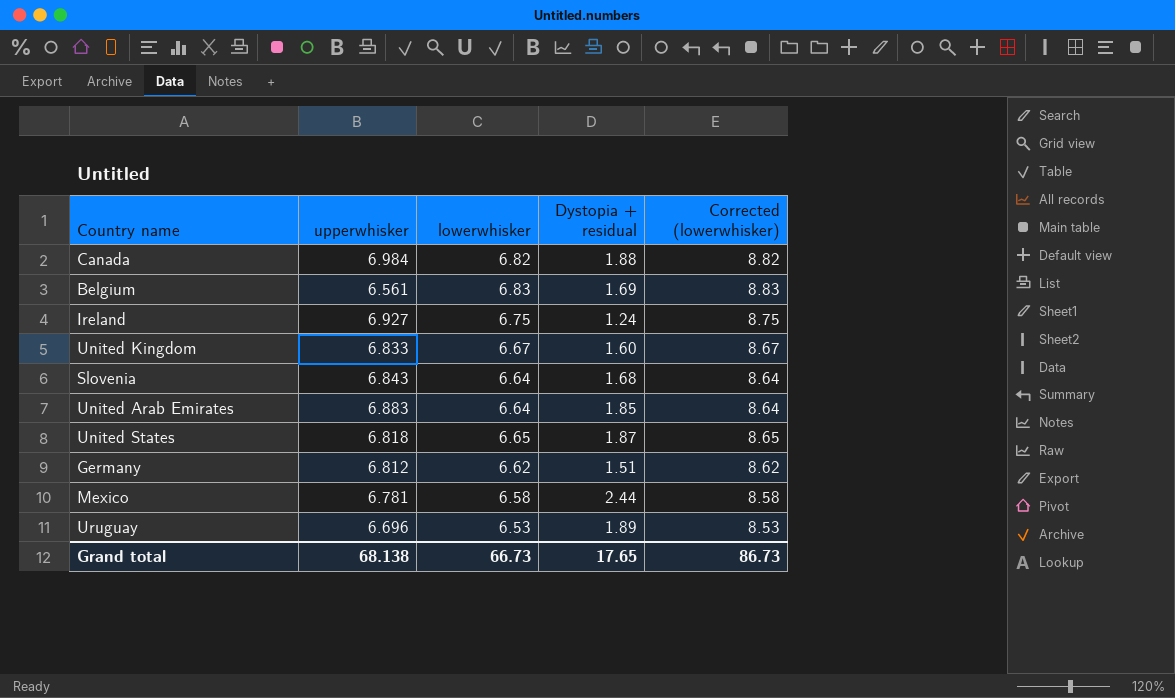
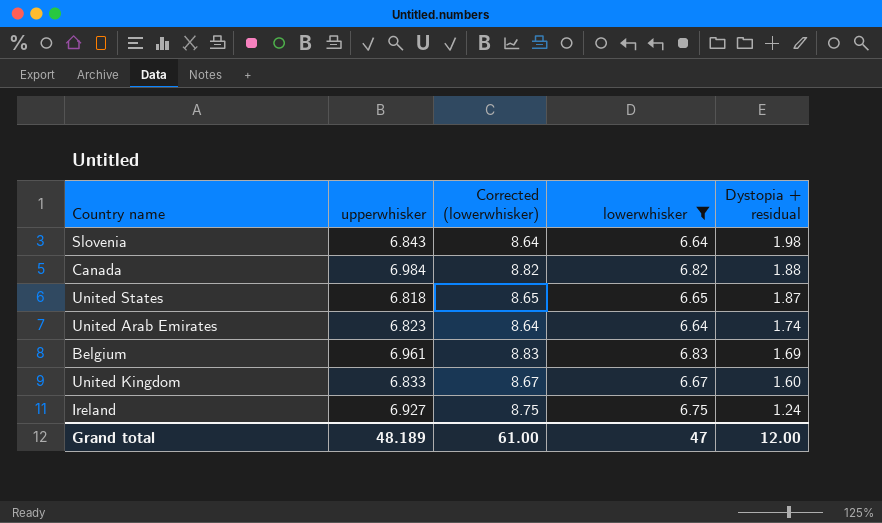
filter: none -> lowerwhisker >= 6.64
row order: none -> Dystopia + residual descending
column Corrected (lowerwhisker) | position: 5 -> 3
Slovenia | Dystopia + residual: 1.68 -> 1.98
United Arab Emirates | upperwhisker: 6.883 -> 6.823
United Arab Emirates | Dystopia + residual: 1.85 -> 1.74
Belgium | upperwhisker: 6.561 -> 6.961
Grand total | upperwhisker: 68.138 -> 48.189
Grand total | Corrected (lowerwhisker): 86.73 -> 61.00
Grand total | lowerwhisker: 66.73 -> 47
Grand total | Dystopia + residual: 17.65 -> 12.00

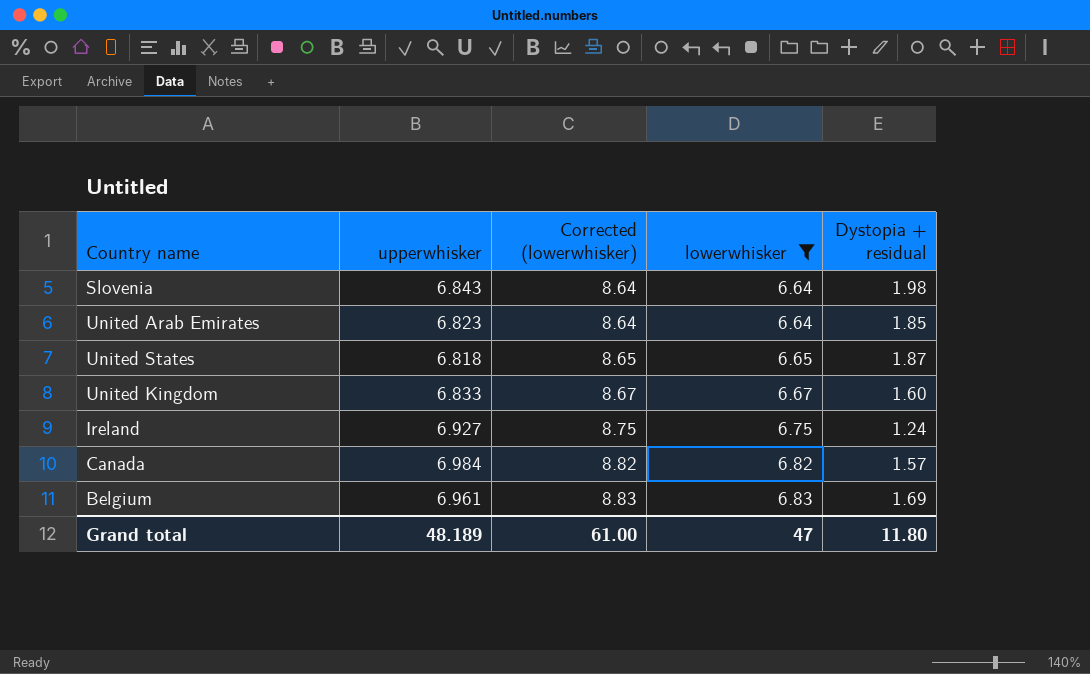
row order: Dystopia + residual descending -> Corrected (lowerwhisker) ascending
United Arab Emirates | Dystopia + residual: 1.74 -> 1.85
Canada | Dystopia + residual: 1.88 -> 1.57
Grand total | Dystopia + residual: 12.00 -> 11.80

